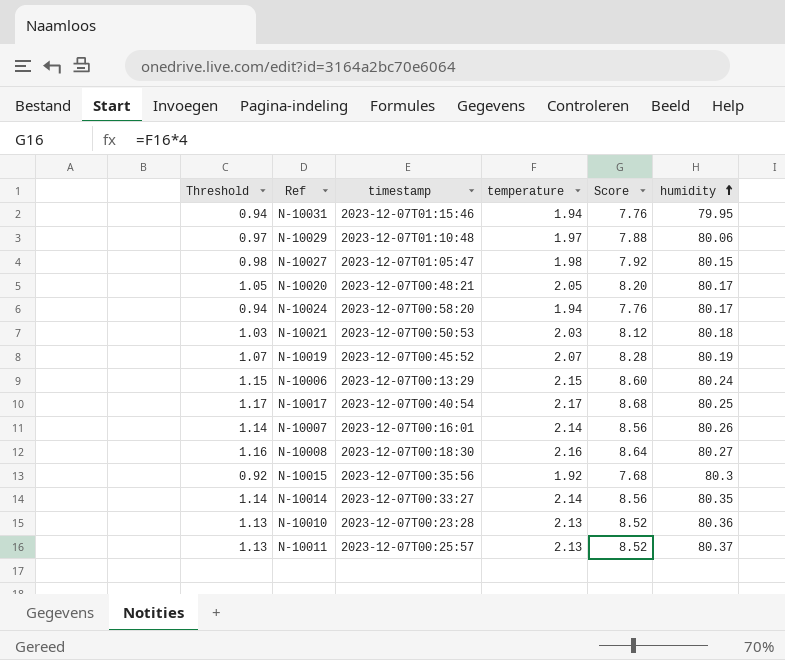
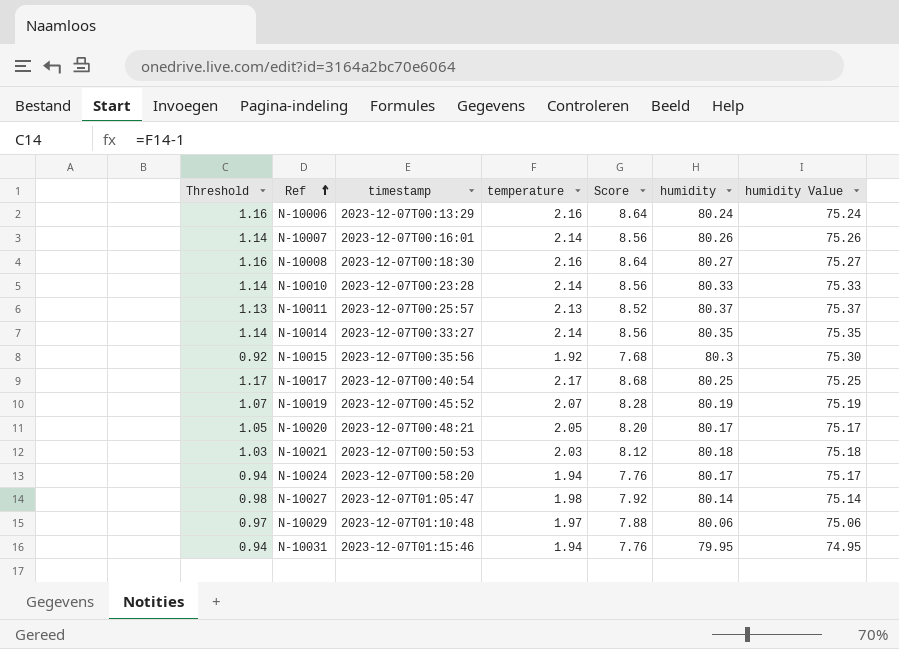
row order: humidity ascending -> Ref ascending
column humidity Value | formula: none -> [humidity] - 5
N-10006 | Threshold: 1.15 -> 1.16
N-10006 | temperature: 2.15 -> 2.16
N-10006 | Score: 8.60 -> 8.64
N-10010 | Threshold: 1.13 -> 1.14
N-10010 | temperature: 2.13 -> 2.14
N-10010 | Score: 8.52 -> 8.56
N-10010 | humidity: 80.36 -> 80.33
N-10027 | humidity: 80.15 -> 80.14

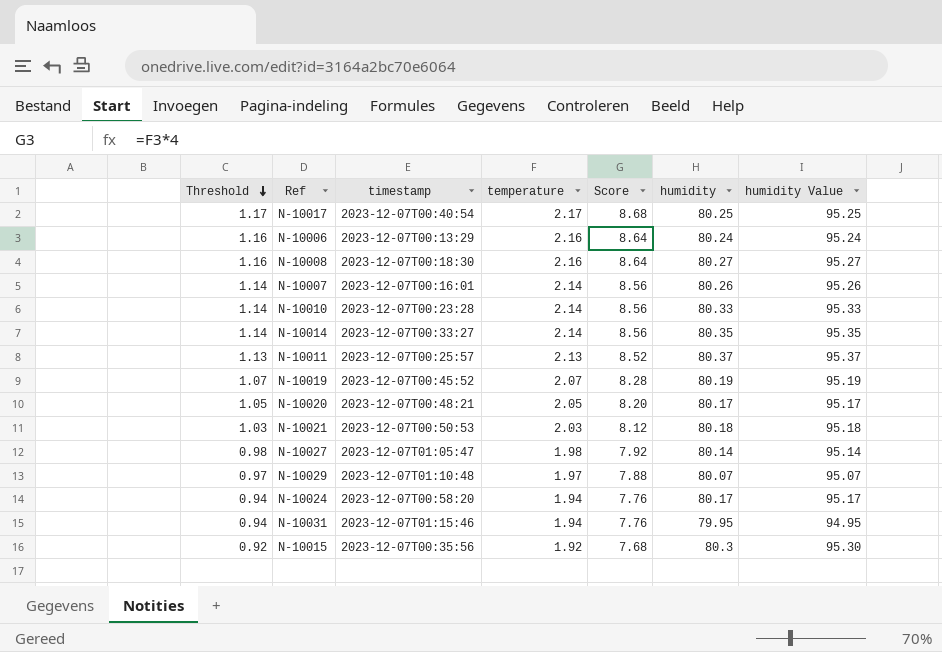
row order: Ref ascending -> Threshold descending
column humidity Value | formula: [humidity] - 5 -> [humidity] + 15
N-10029 | humidity: 80.06 -> 80.07

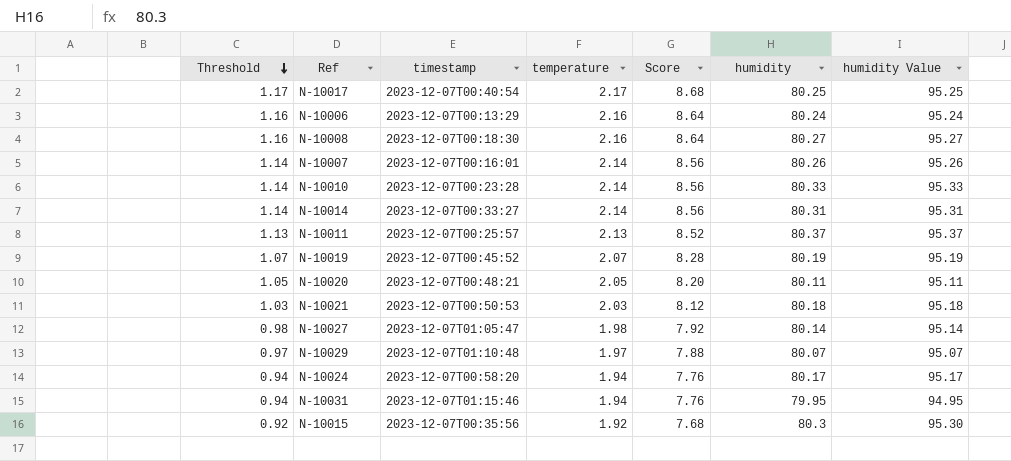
N-10014 | humidity: 80.35 -> 80.31
N-10014 | humidity Value: 95.35 -> 95.31
N-10020 | humidity: 80.17 -> 80.11
N-10020 | humidity Value: 95.17 -> 95.11

